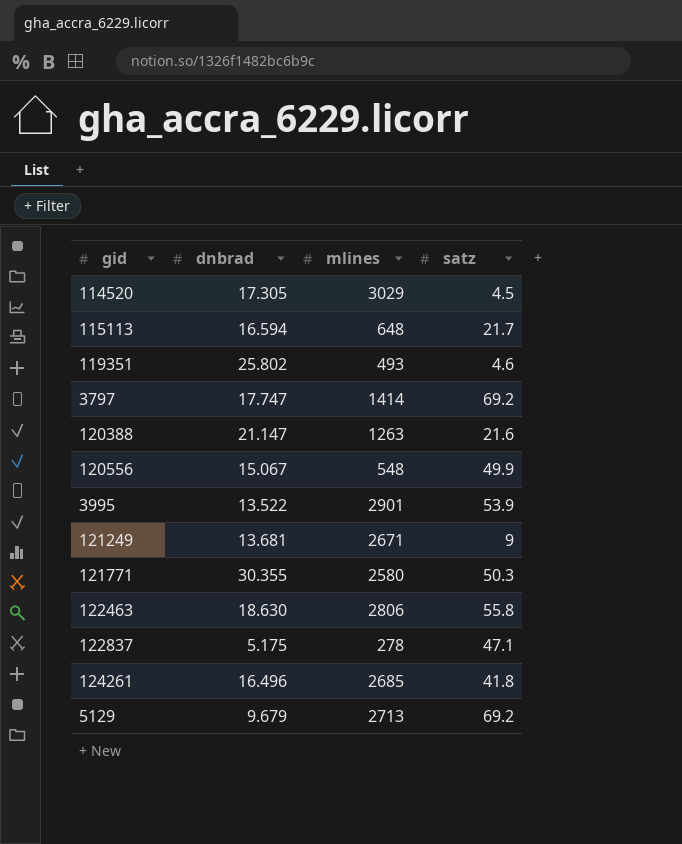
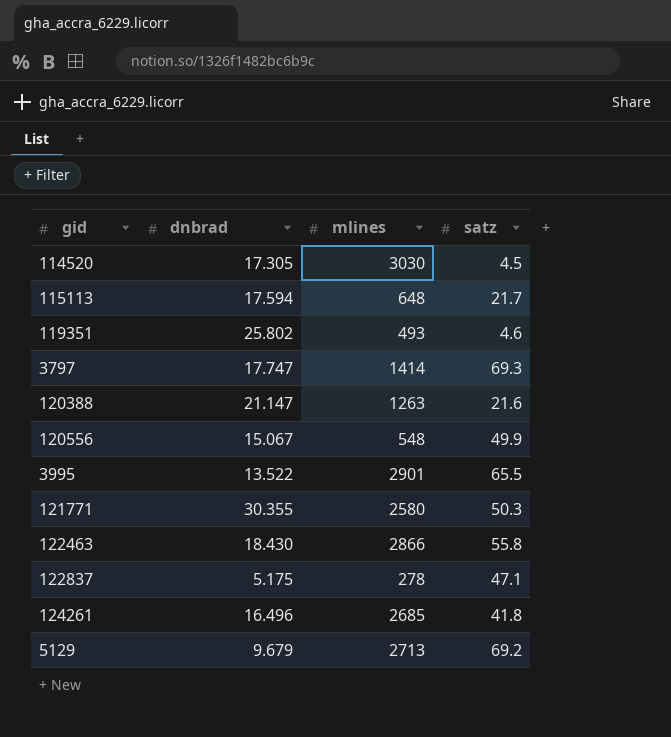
row 121249: 13.681 | 2671 | 9 -> none
114520 | mlines: 3029 -> 3030
115113 | dnbrad: 16.594 -> 17.594
3797 | satz: 69.2 -> 69.3
3995 | satz: 53.9 -> 65.5
122463 | dnbrad: 18.630 -> 18.430
122463 | mlines: 2806 -> 2866

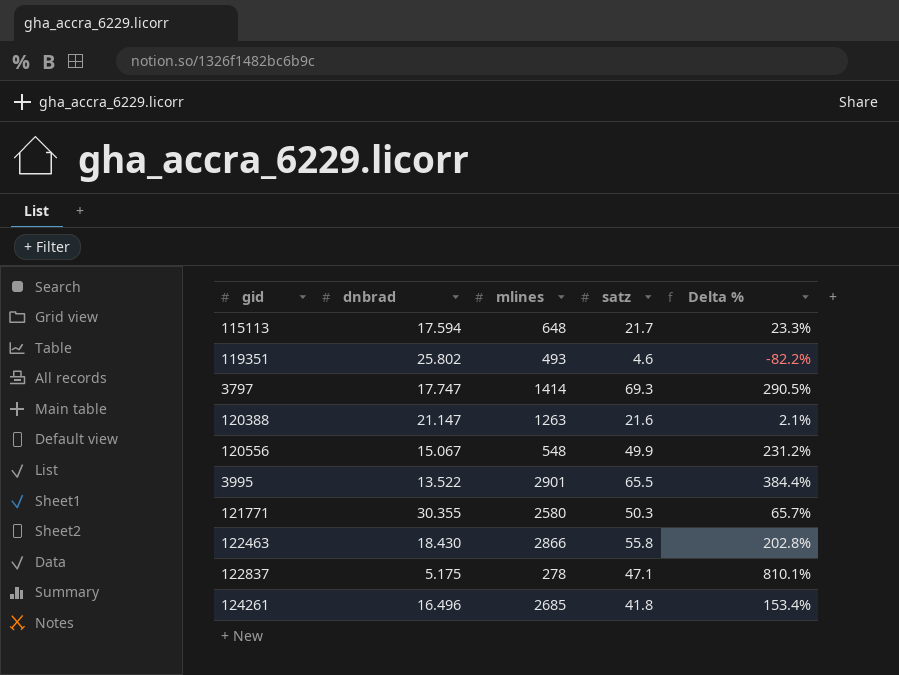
column Delta % | formula: none -> ([satz] - [dnbrad]) / [dnbrad]
row 114520: 17.305 | 3030 | 4.5 -> none
row 5129: 9.679 | 2713 | 69.2 -> none

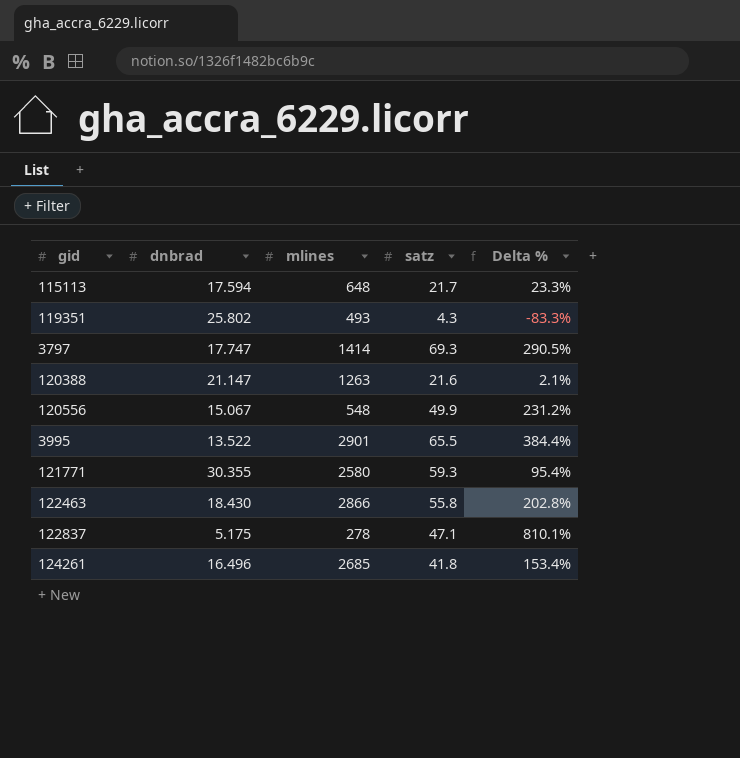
119351 | satz: 4.6 -> 4.3
119351 | Delta %: -82.2% -> -83.3%
121771 | satz: 50.3 -> 59.3
121771 | Delta %: 65.7% -> 95.4%

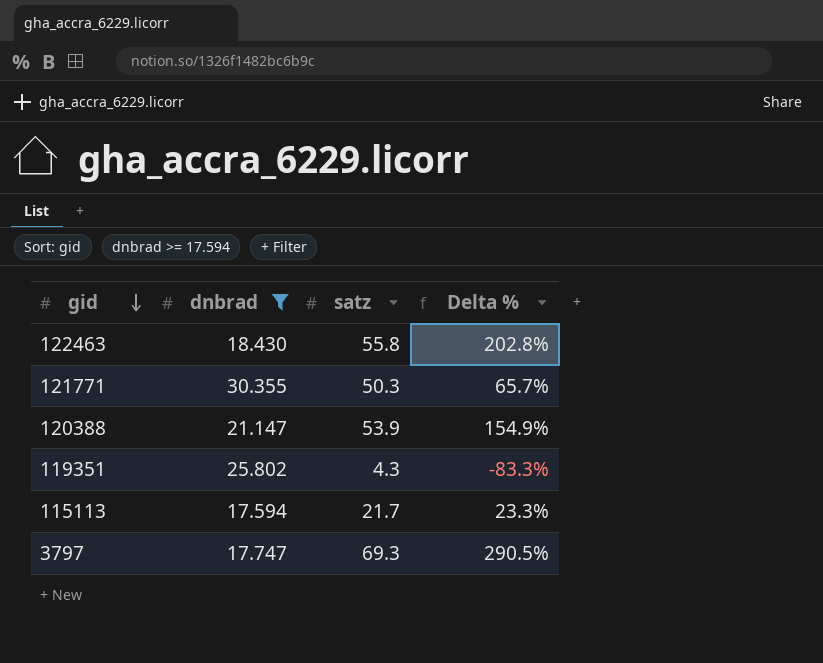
filter: none -> dnbrad >= 17.594
row order: none -> gid descending
column mlines | position: 3 -> none
121771 | satz: 59.3 -> 50.3
121771 | Delta %: 95.4% -> 65.7%
120388 | satz: 21.6 -> 53.9
120388 | Delta %: 2.1% -> 154.9%

